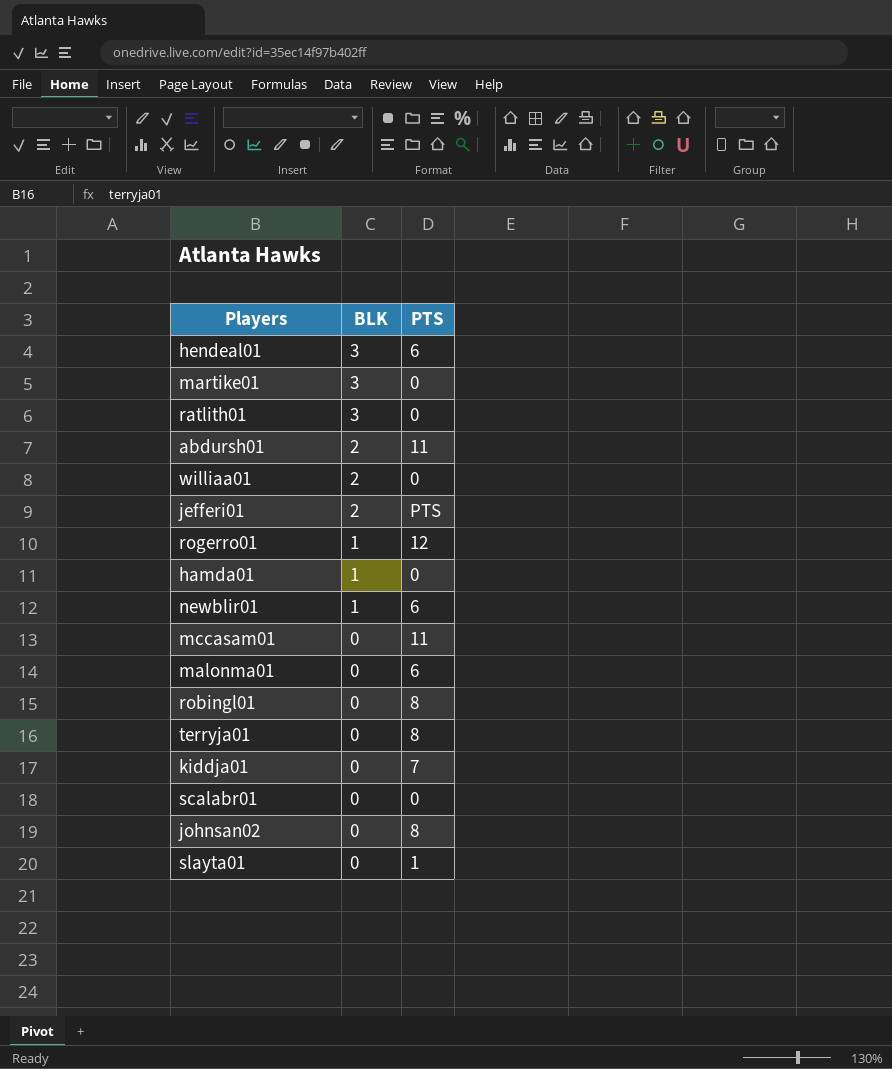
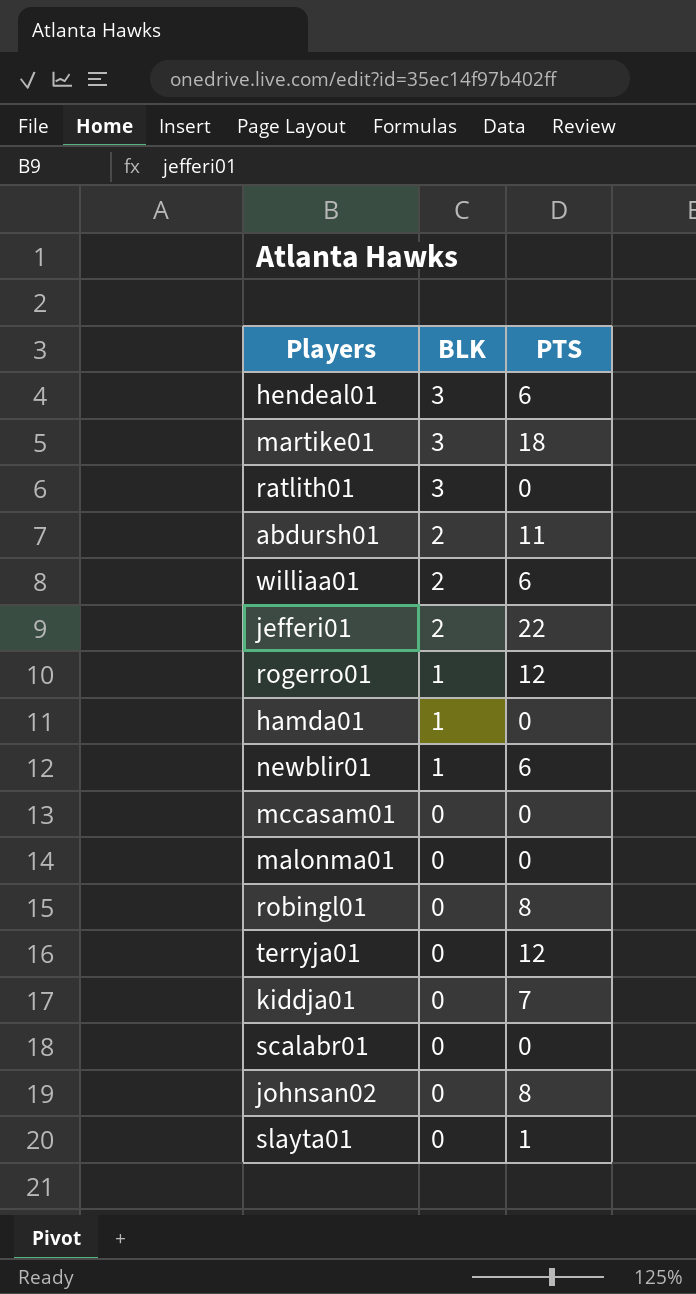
martike01 | PTS: 0 -> 18
williaa01 | PTS: 0 -> 6
jefferi01 | PTS: PTS -> 22
mccasam01 | PTS: 11 -> 0
malonma01 | PTS: 6 -> 0
terryja01 | PTS: 8 -> 12

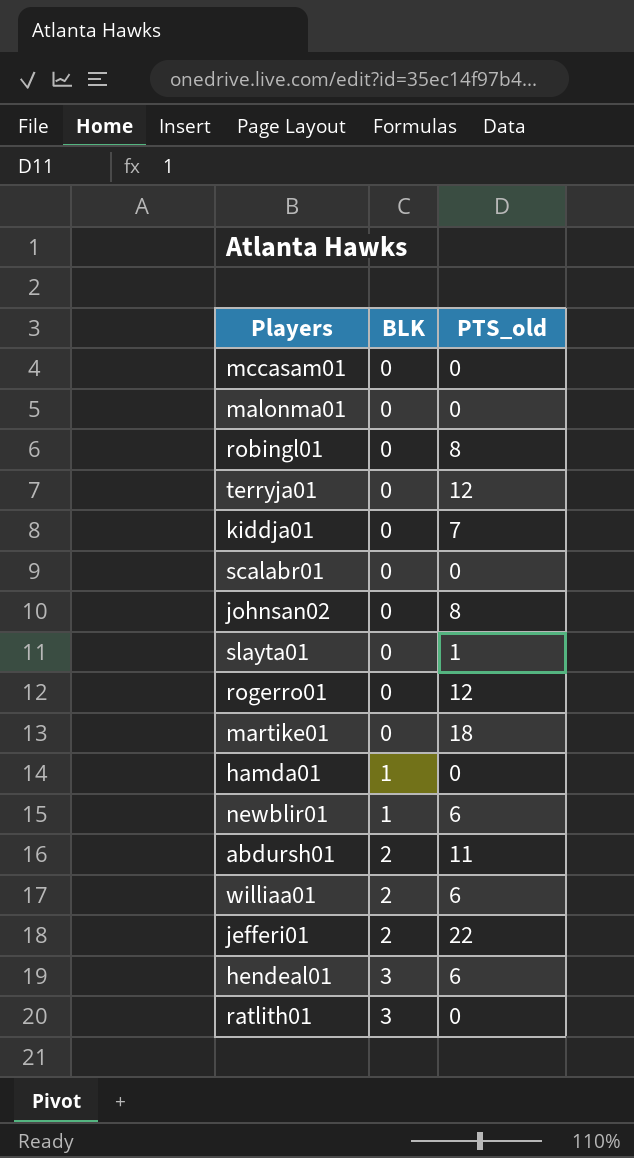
row order: BLK descending -> BLK ascending
column name: PTS -> PTS_old
rogerro01 | BLK: 1 -> 0
martike01 | BLK: 3 -> 0

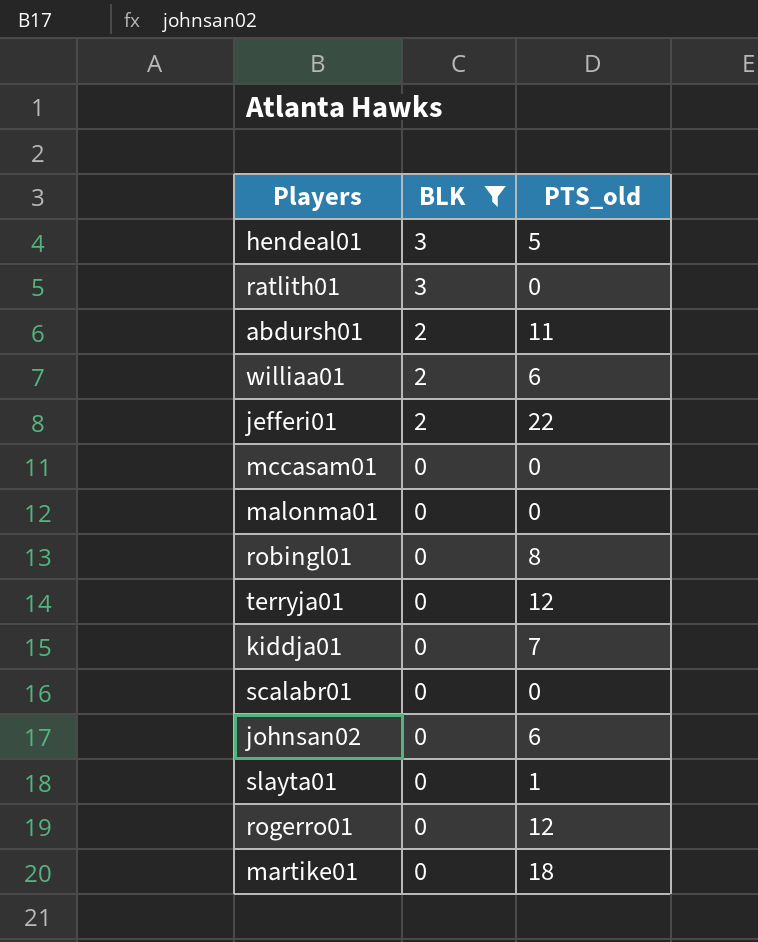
filter: none -> BLK != 1
row order: BLK ascending -> BLK descending
hendeal01 | PTS_old: 6 -> 5
johnsan02 | PTS_old: 8 -> 6

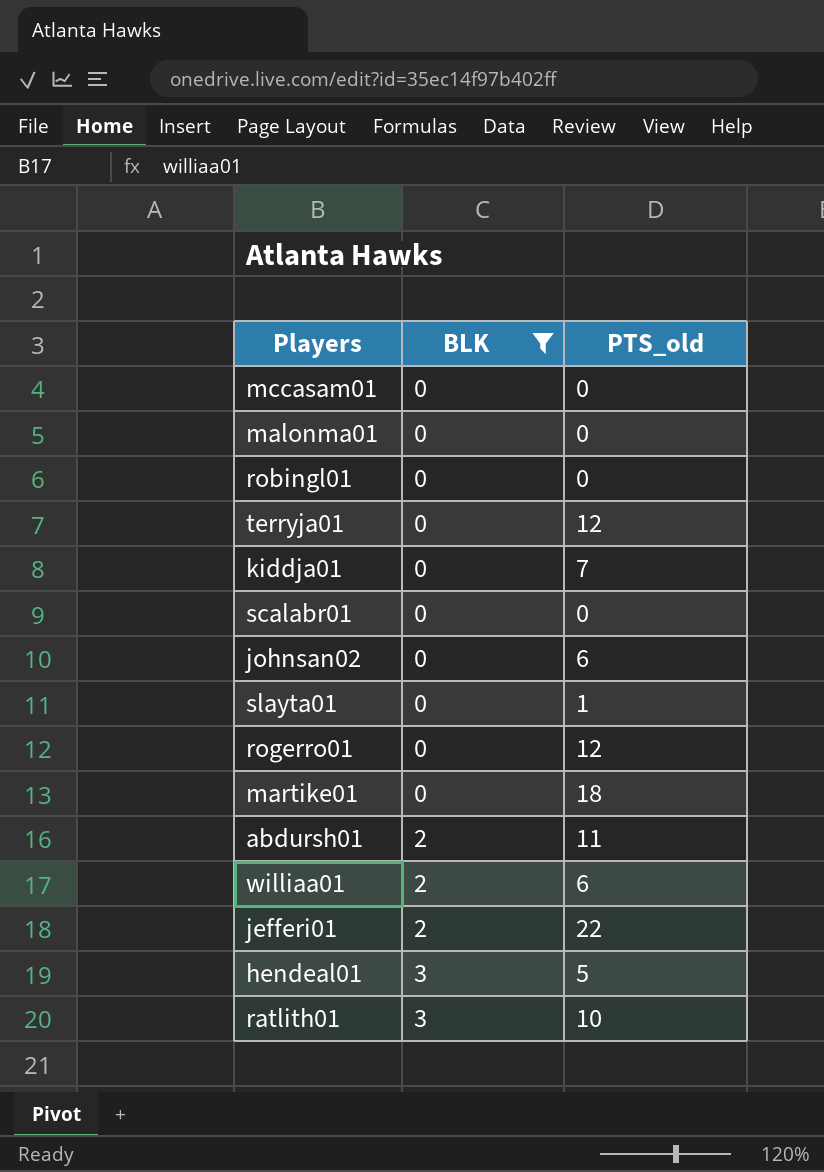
row order: BLK descending -> BLK ascending
robingl01 | PTS_old: 8 -> 0
ratlith01 | PTS_old: 0 -> 10

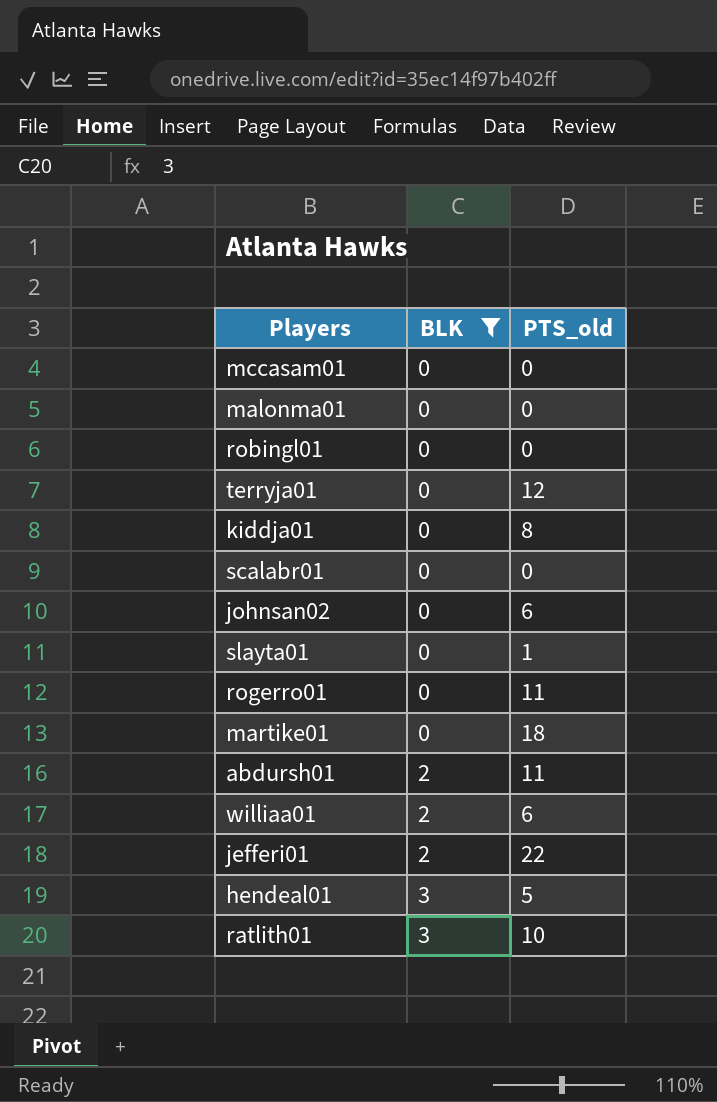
kiddja01 | PTS_old: 7 -> 8
rogerro01 | PTS_old: 12 -> 11

